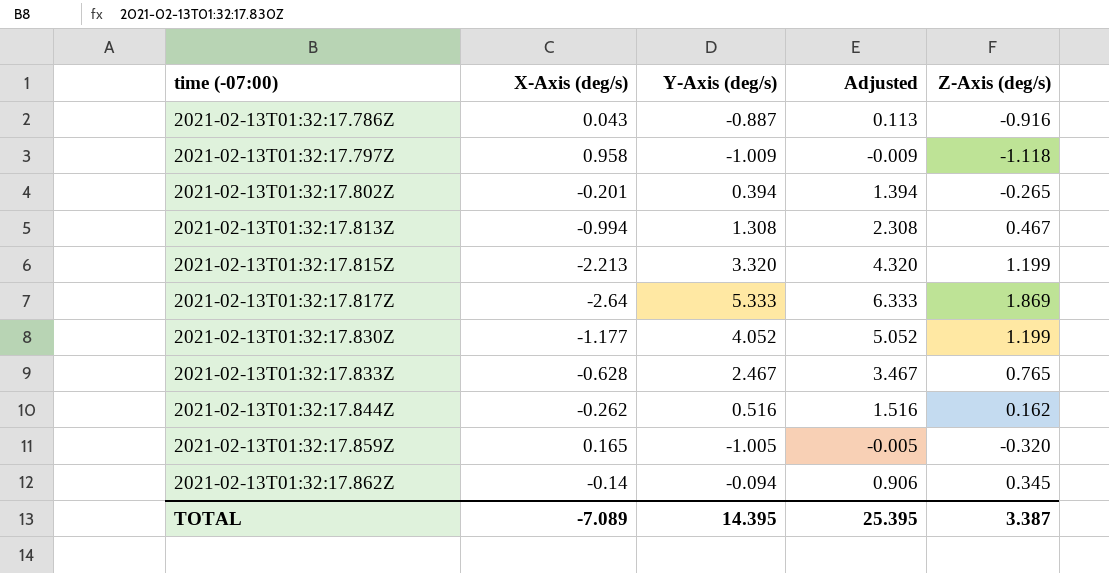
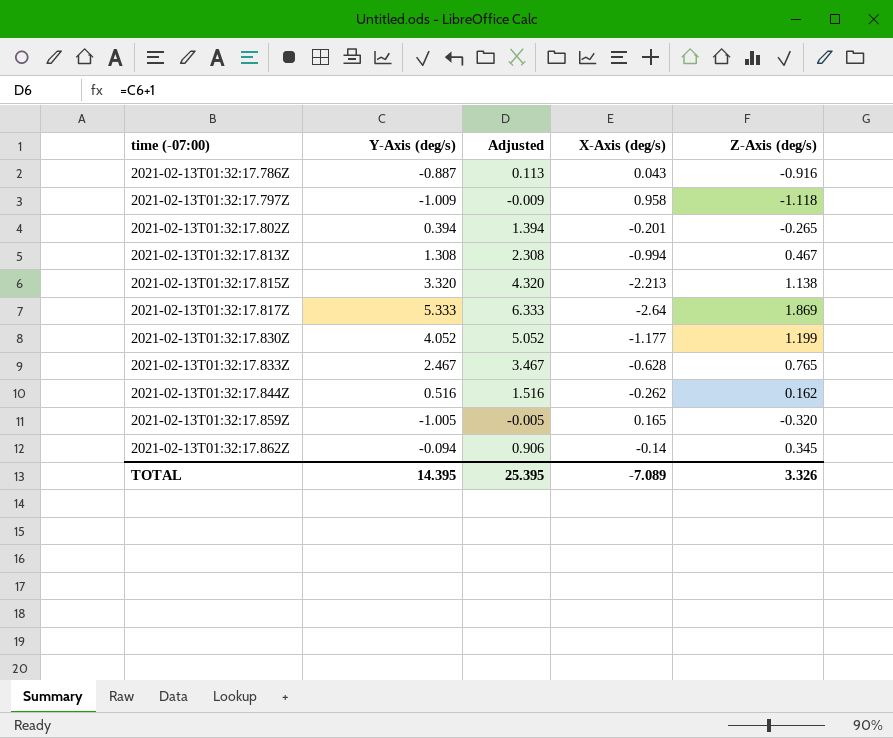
column X-Axis (deg/s) | position: 2 -> 4
2021-02-13T01:32:17.815Z | Z-Axis (deg/s): 1.199 -> 1.138
TOTAL | Z-Axis (deg/s): 3.387 -> 3.326

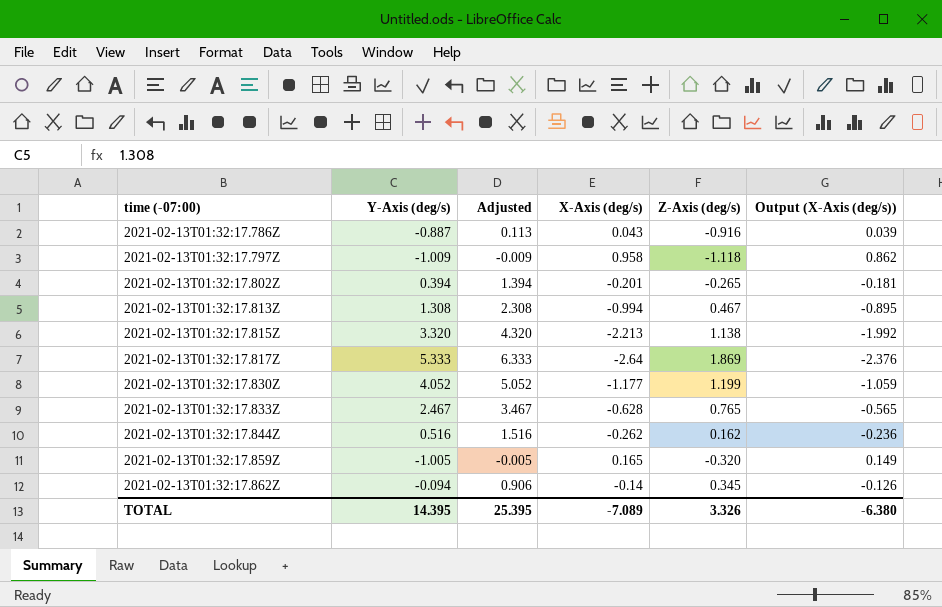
column Output (X-Axis (deg/s)) | formula: none -> [X-Axis (deg/s)] * 0.9

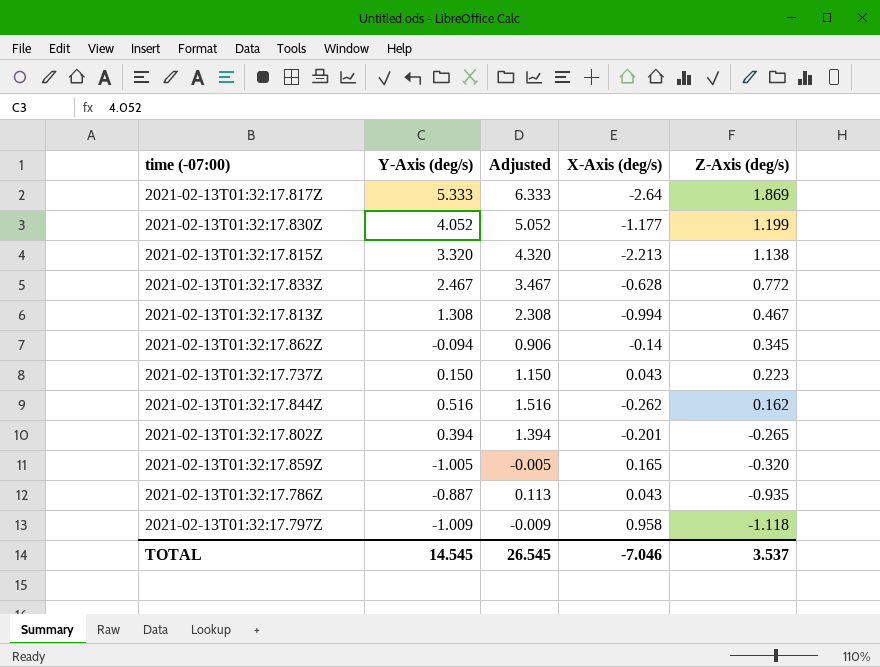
row order: time (-07:00) ascending -> Z-Axis (deg/s) descending
column Output (X-Axis (deg/s)) | formula: [X-Axis (deg/s)] * 0.9 -> none
2021-02-13T01:32:17.833Z | Z-Axis (deg/s): 0.765 -> 0.772
row 2021-02-13T01:32:17.737Z: none -> 0.150 | 1.150 | 0.043 | 0.223
2021-02-13T01:32:17.786Z | Z-Axis (deg/s): -0.916 -> -0.935
TOTAL | Y-Axis (deg/s): 14.395 -> 14.545
TOTAL | Adjusted: 25.395 -> 26.545
TOTAL | X-Axis (deg/s): -7.089 -> -7.046
TOTAL | Z-Axis (deg/s): 3.326 -> 3.537

